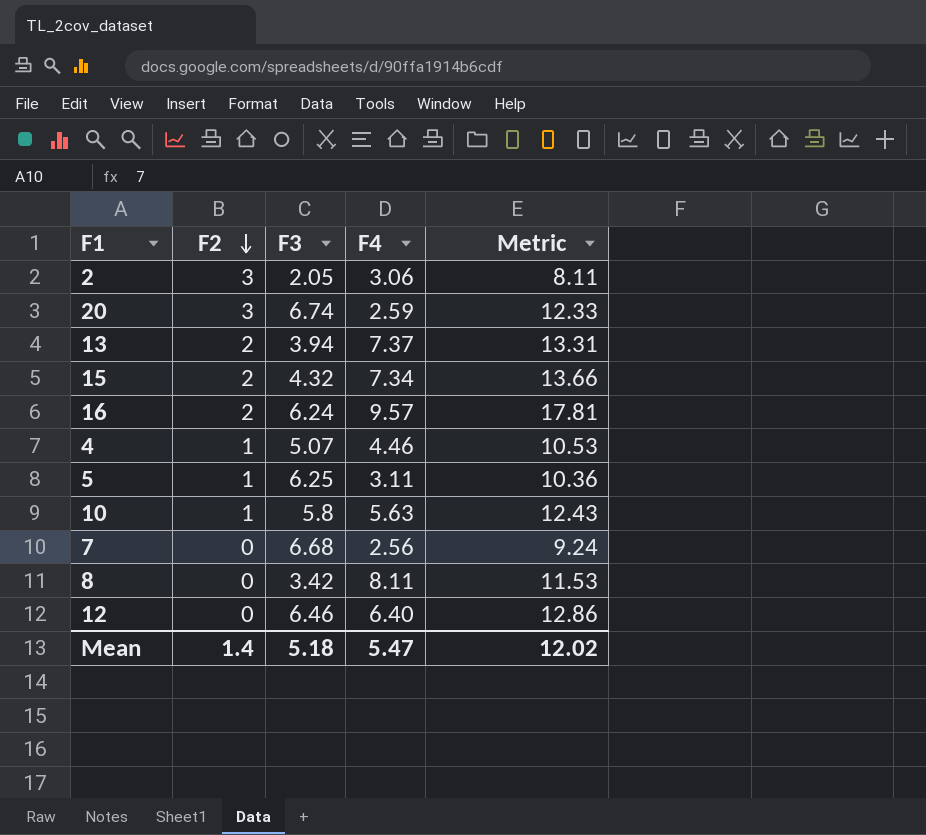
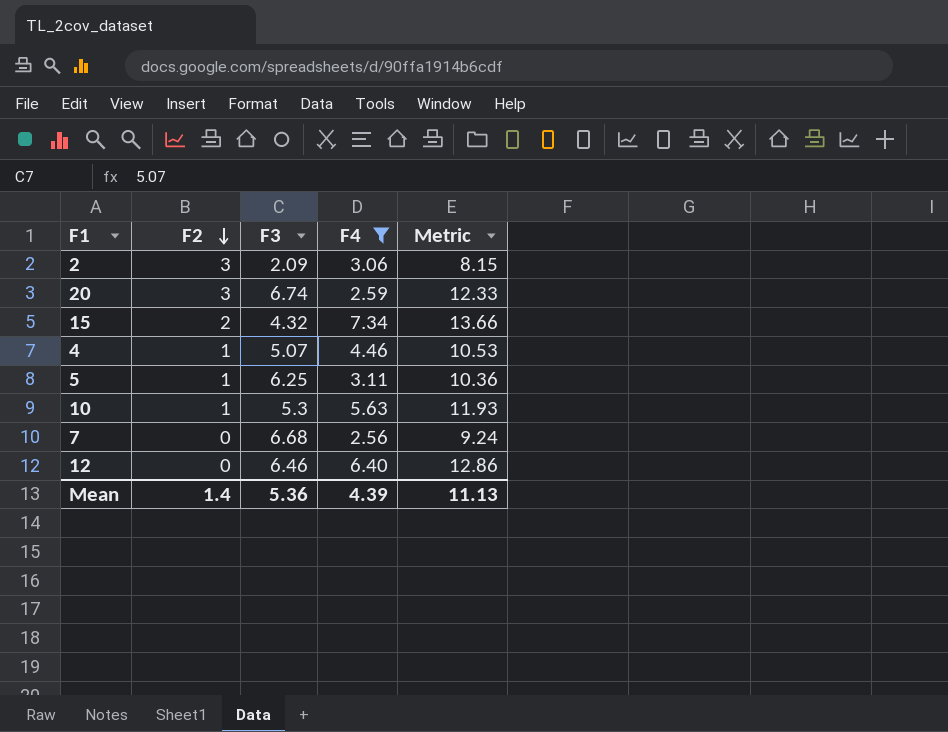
filter: none -> F4 <= 7.34
2 | F3: 2.05 -> 2.09
2 | Metric: 8.11 -> 8.15
10 | F3: 5.8 -> 5.3
10 | Metric: 12.43 -> 11.93
Mean | F3: 5.18 -> 5.36
Mean | F4: 5.47 -> 4.39
Mean | Metric: 12.02 -> 11.13

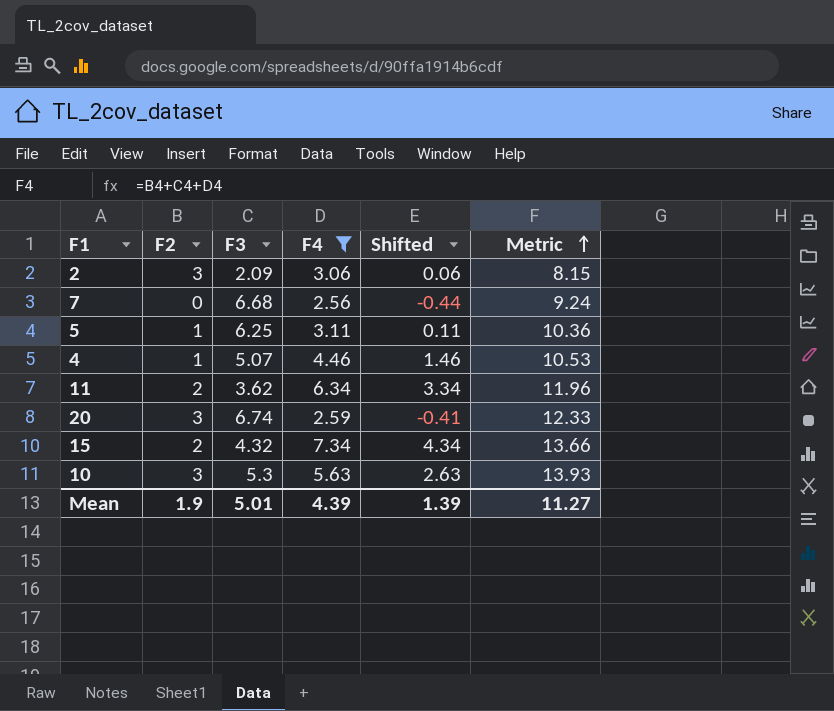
row order: F2 descending -> Metric ascending
column Shifted | formula: none -> [F4] - 3
row 12: 0 | 6.46 | 6.40 | 12.86 -> none
row 11: none -> 2 | 3.62 | 6.34 | 3.34 | 11.96
10 | F2: 1 -> 3
10 | Metric: 11.93 -> 13.93
Mean | F2: 1.4 -> 1.9
Mean | F3: 5.36 -> 5.01
Mean | Metric: 11.13 -> 11.27

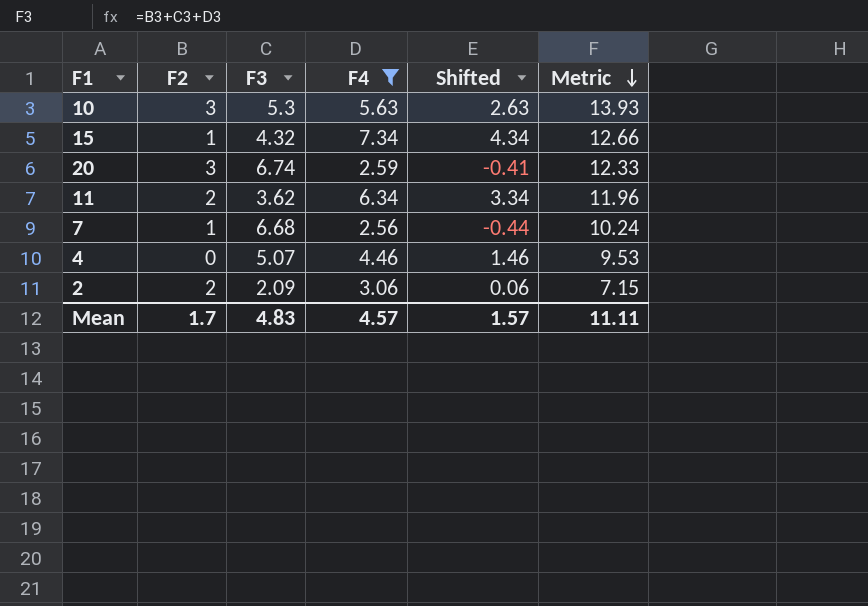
row order: Metric ascending -> Metric descending
row 5: 1 | 6.25 | 3.11 | 0.11 | 10.36 -> none
15 | F2: 2 -> 1
15 | Metric: 13.66 -> 12.66
7 | F2: 0 -> 1
7 | Metric: 9.24 -> 10.24
4 | F2: 1 -> 0
4 | Metric: 10.53 -> 9.53
2 | F2: 3 -> 2
2 | Metric: 8.15 -> 7.15
Mean | F2: 1.9 -> 1.7
Mean | F3: 5.01 -> 4.83
Mean | F4: 4.39 -> 4.57
Mean | Shifted: 1.39 -> 1.57
Mean | Metric: 11.27 -> 11.11

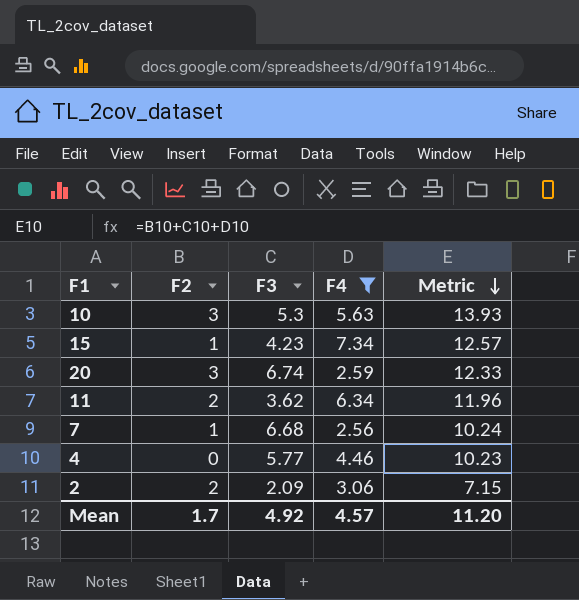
column Shifted | formula: [F4] - 3 -> none
15 | F3: 4.32 -> 4.23
15 | Metric: 12.66 -> 12.57
4 | F3: 5.07 -> 5.77
4 | Metric: 9.53 -> 10.23
Mean | F3: 4.83 -> 4.92
Mean | Metric: 11.11 -> 11.20

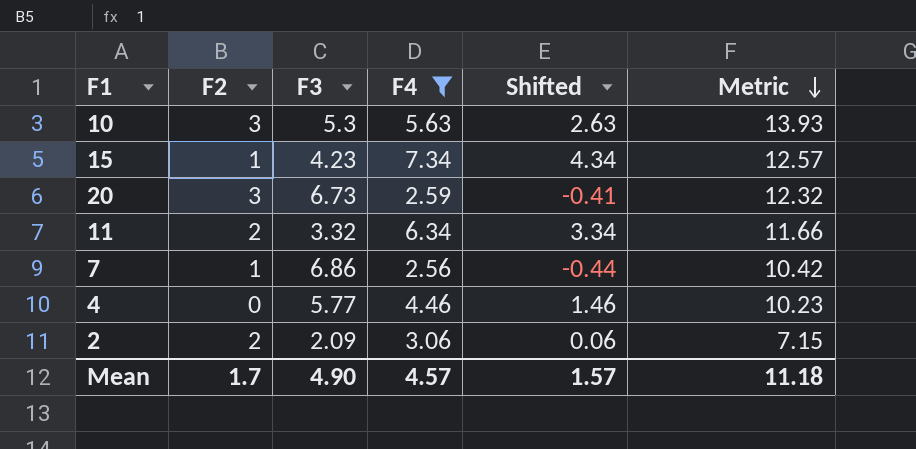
column Shifted | formula: none -> [F4] - 3
20 | F3: 6.74 -> 6.73
20 | Metric: 12.33 -> 12.32
11 | F3: 3.62 -> 3.32
11 | Metric: 11.96 -> 11.66
7 | F3: 6.68 -> 6.86
7 | Metric: 10.24 -> 10.42
Mean | F3: 4.92 -> 4.90
Mean | Metric: 11.20 -> 11.18

